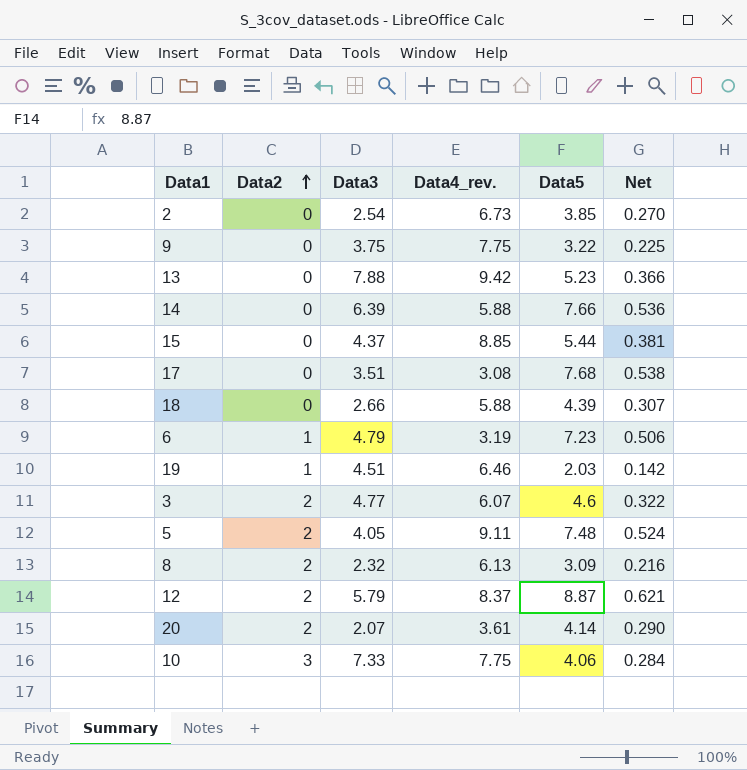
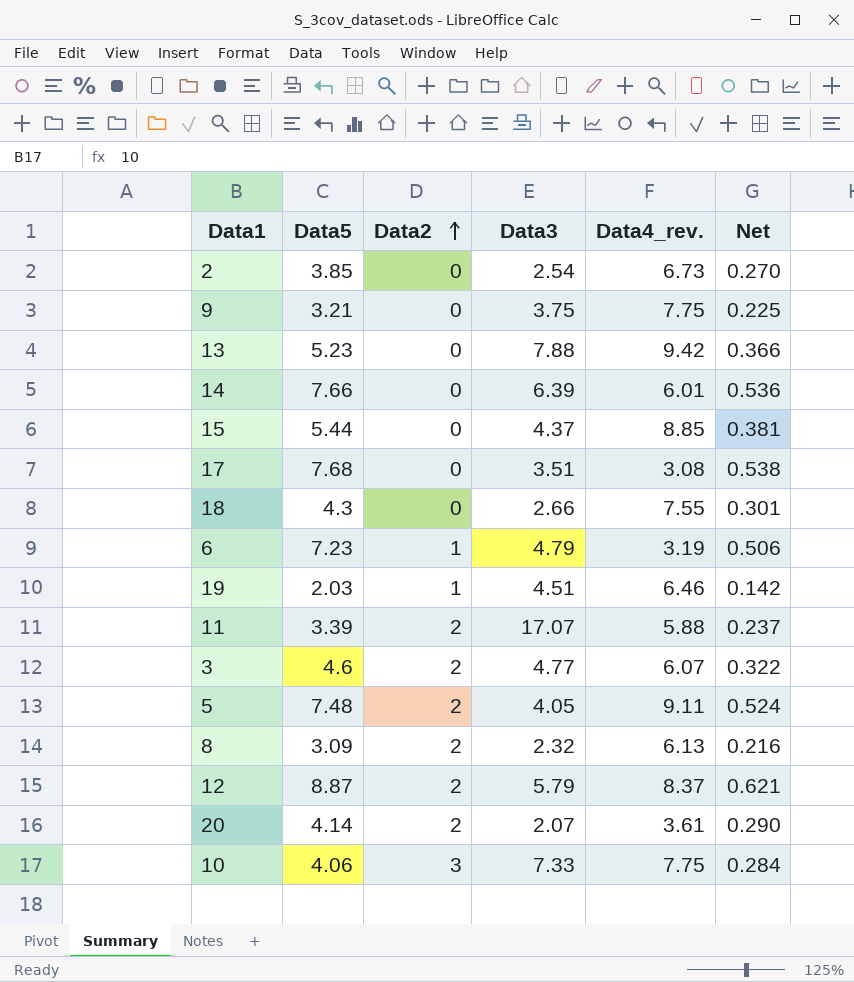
column Data5 | position: 5 -> 2
9 | Data5: 3.22 -> 3.21
14 | Data4_rev.: 5.88 -> 6.01
18 | Data5: 4.39 -> 4.3
18 | Data4_rev.: 5.88 -> 7.55
18 | Net: 0.307 -> 0.301
row 11: none -> 3.39 | 2 | 17.07 | 5.88 | 0.237

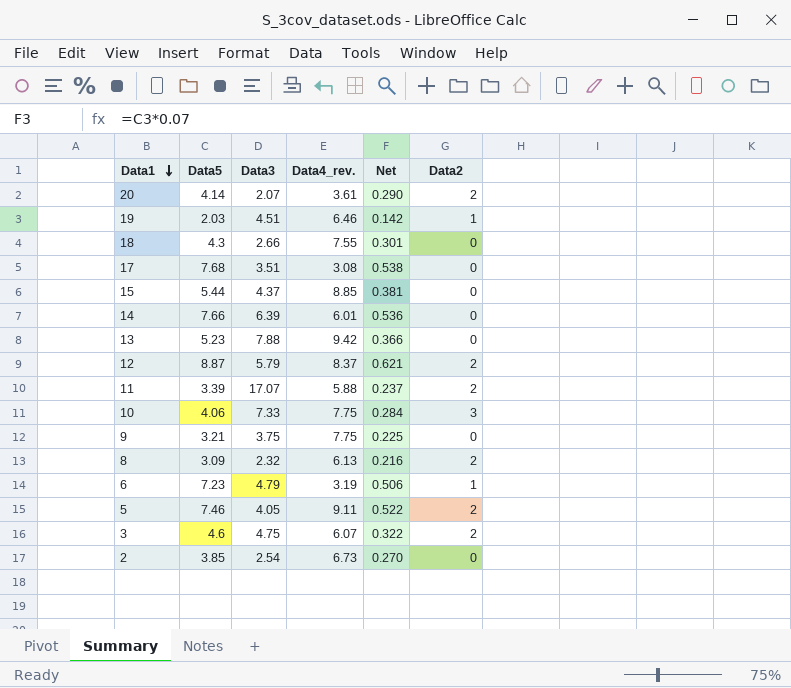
row order: Data2 ascending -> Data1 descending
column Data2 | position: 3 -> 6
5 | Data5: 7.48 -> 7.46
5 | Net: 0.524 -> 0.522
3 | Data3: 4.77 -> 4.75

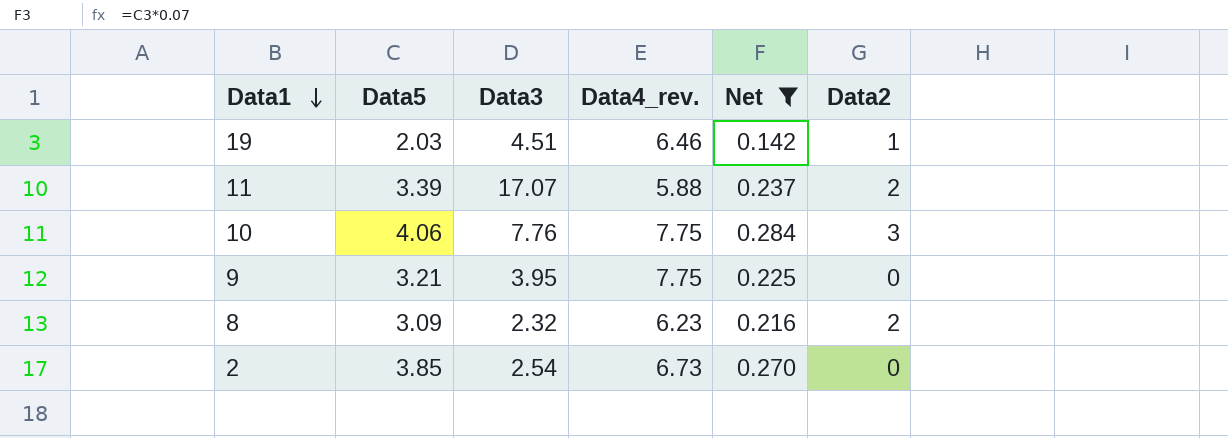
filter: none -> Net <= 0.284
10 | Data3: 7.33 -> 7.76
9 | Data3: 3.75 -> 3.95
8 | Data4_rev.: 6.13 -> 6.23

